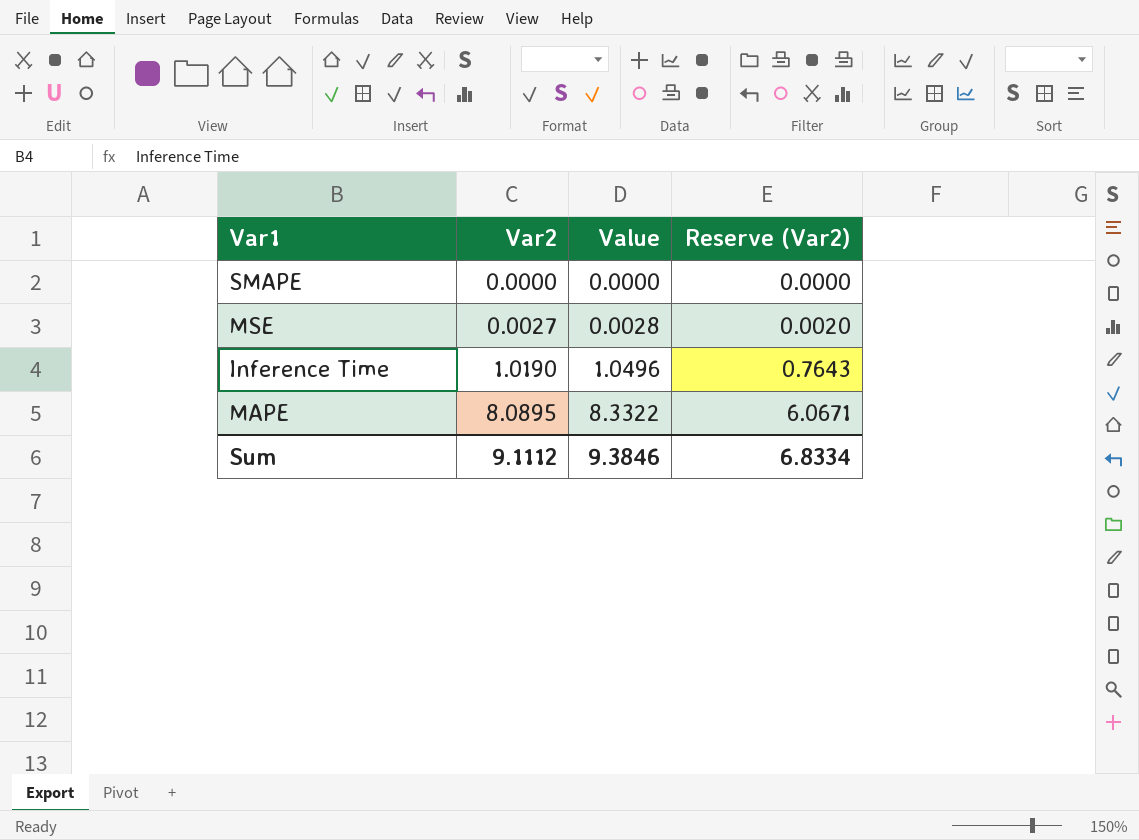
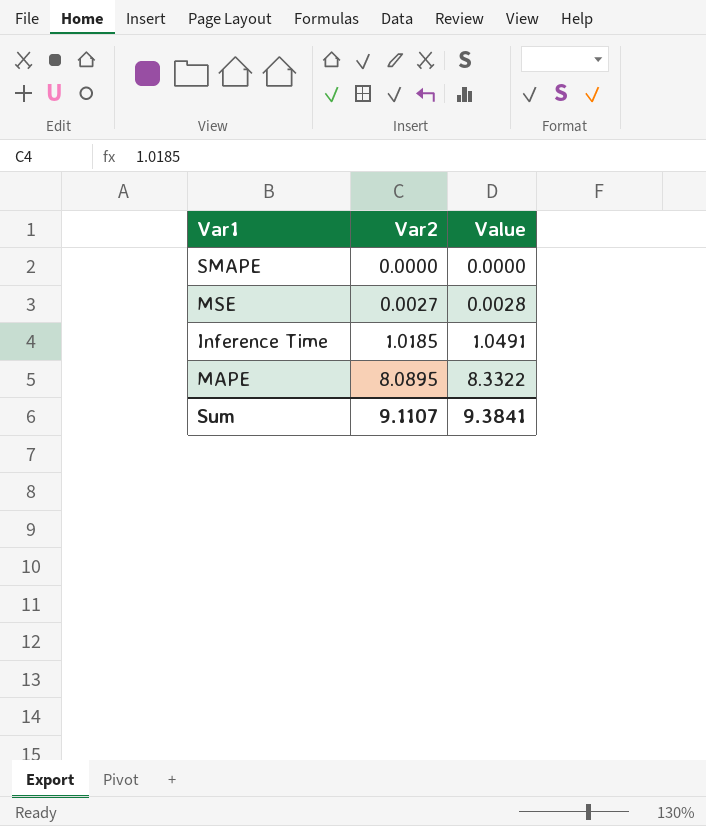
column Reserve (Var2) | formula: [Var2] * 0.75 -> none
Inference Time | Var2: 1.0190 -> 1.0185
Inference Time | Value: 1.0496 -> 1.0491
Sum | Var2: 9.1112 -> 9.1107
Sum | Value: 9.3846 -> 9.3841

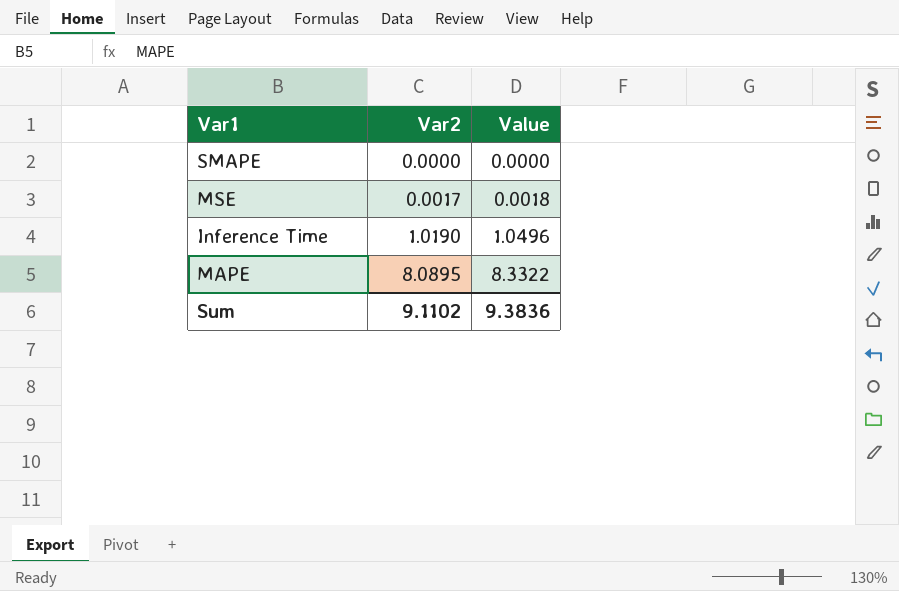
MSE | Var2: 0.0027 -> 0.0017
MSE | Value: 0.0028 -> 0.0018
Inference Time | Var2: 1.0185 -> 1.0190
Inference Time | Value: 1.0491 -> 1.0496
Sum | Var2: 9.1107 -> 9.1102
Sum | Value: 9.3841 -> 9.3836

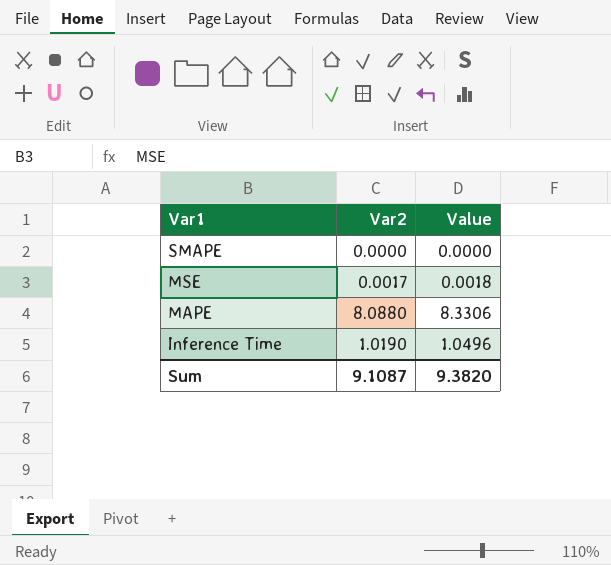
row order: Var2 ascending -> Var1 descending
MAPE | Var2: 8.0895 -> 8.0880
MAPE | Value: 8.3322 -> 8.3306
Sum | Var2: 9.1102 -> 9.1087
Sum | Value: 9.3836 -> 9.3820

